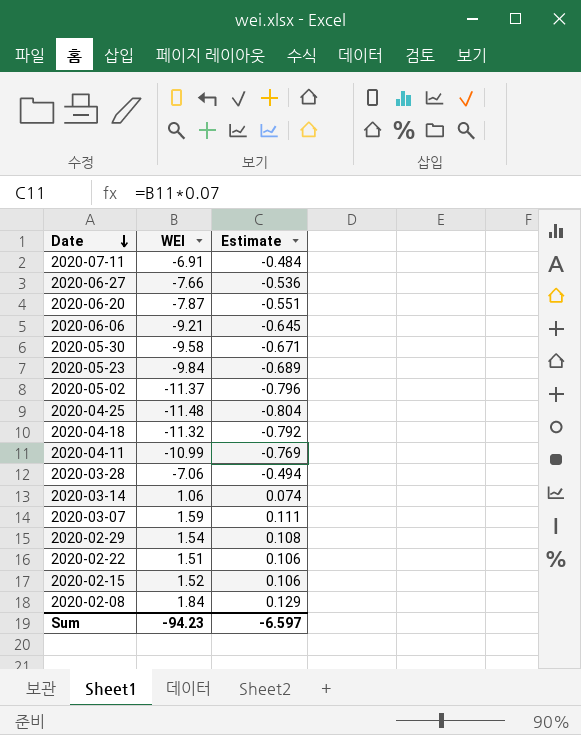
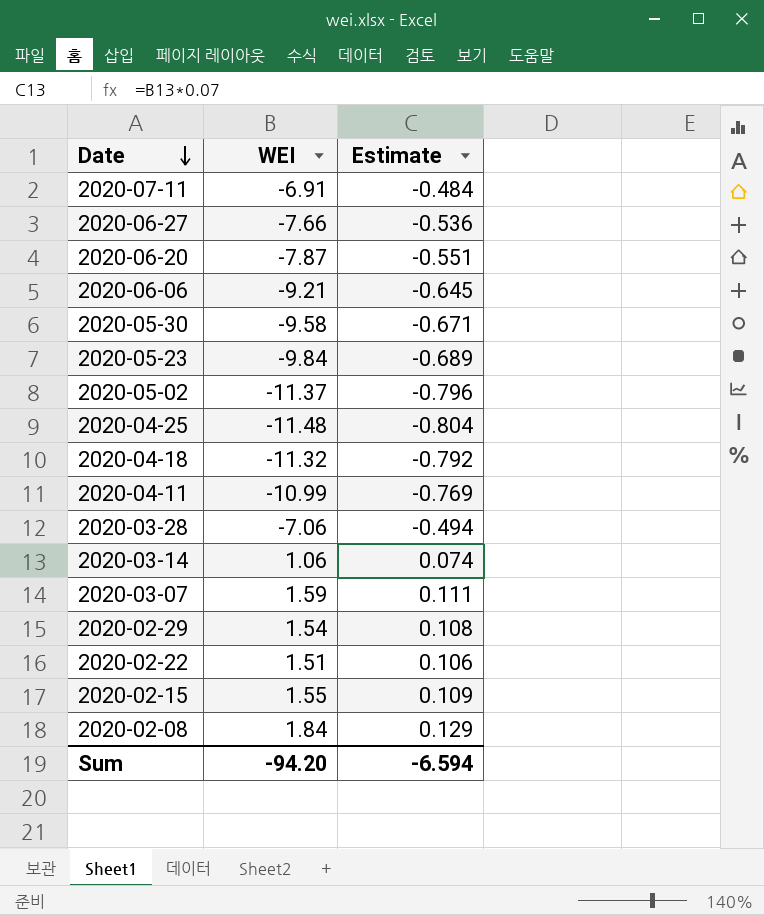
2020-02-15 | WEI: 1.52 -> 1.55
2020-02-15 | Estimate: 0.106 -> 0.109
Sum | WEI: -94.23 -> -94.20
Sum | Estimate: -6.597 -> -6.594

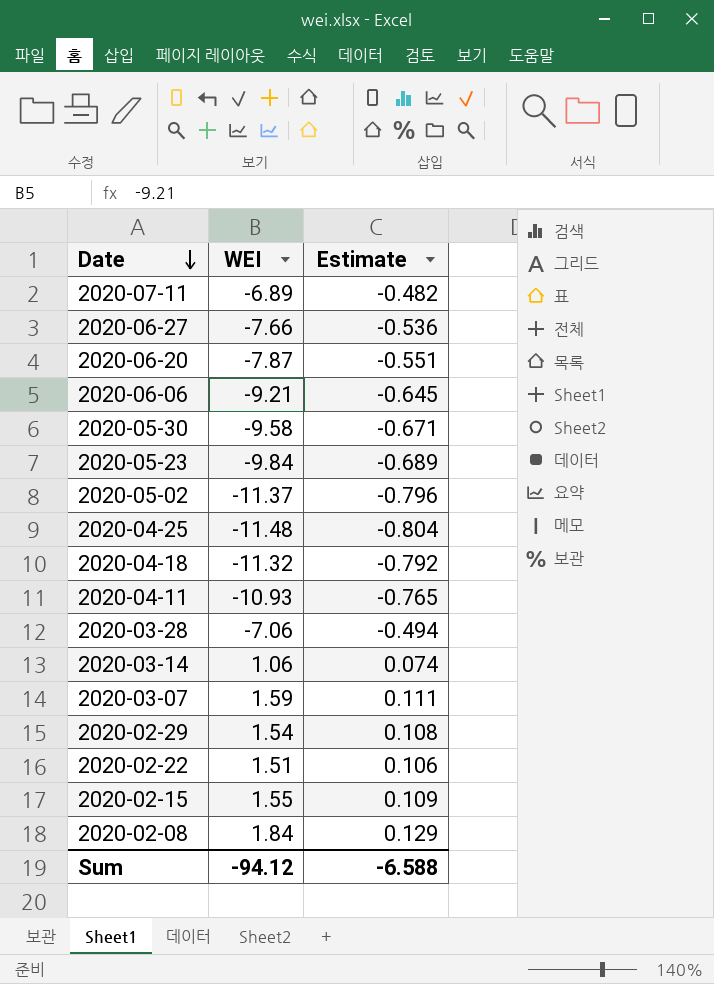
2020-07-11 | WEI: -6.91 -> -6.89
2020-07-11 | Estimate: -0.484 -> -0.482
2020-04-11 | WEI: -10.99 -> -10.93
2020-04-11 | Estimate: -0.769 -> -0.765
Sum | WEI: -94.20 -> -94.12
Sum | Estimate: -6.594 -> -6.588

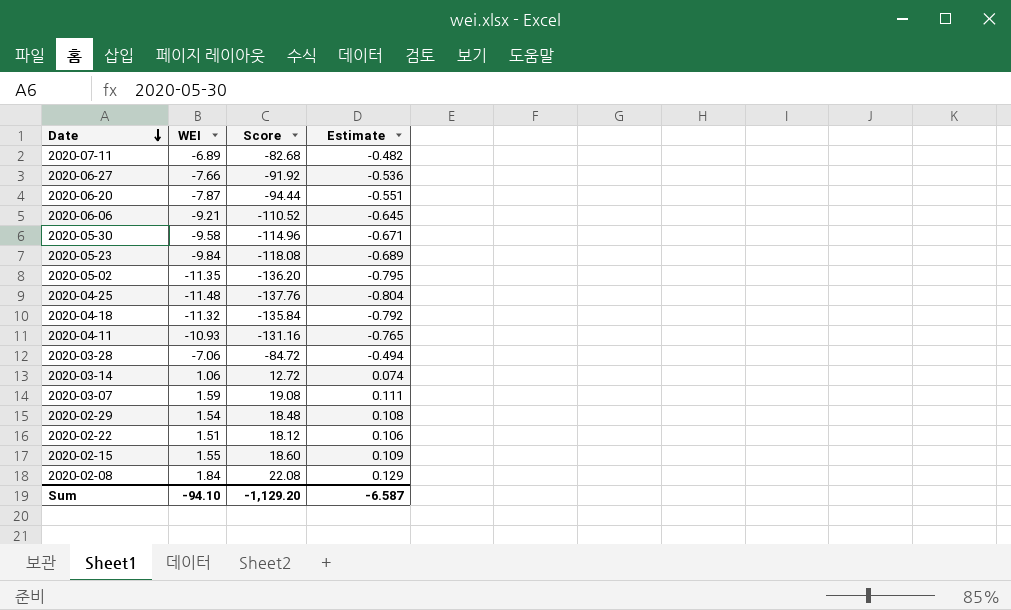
column Score | formula: none -> [WEI] * 12
2020-05-02 | WEI: -11.37 -> -11.35
2020-05-02 | Estimate: -0.796 -> -0.795
Sum | WEI: -94.12 -> -94.10
Sum | Estimate: -6.588 -> -6.587

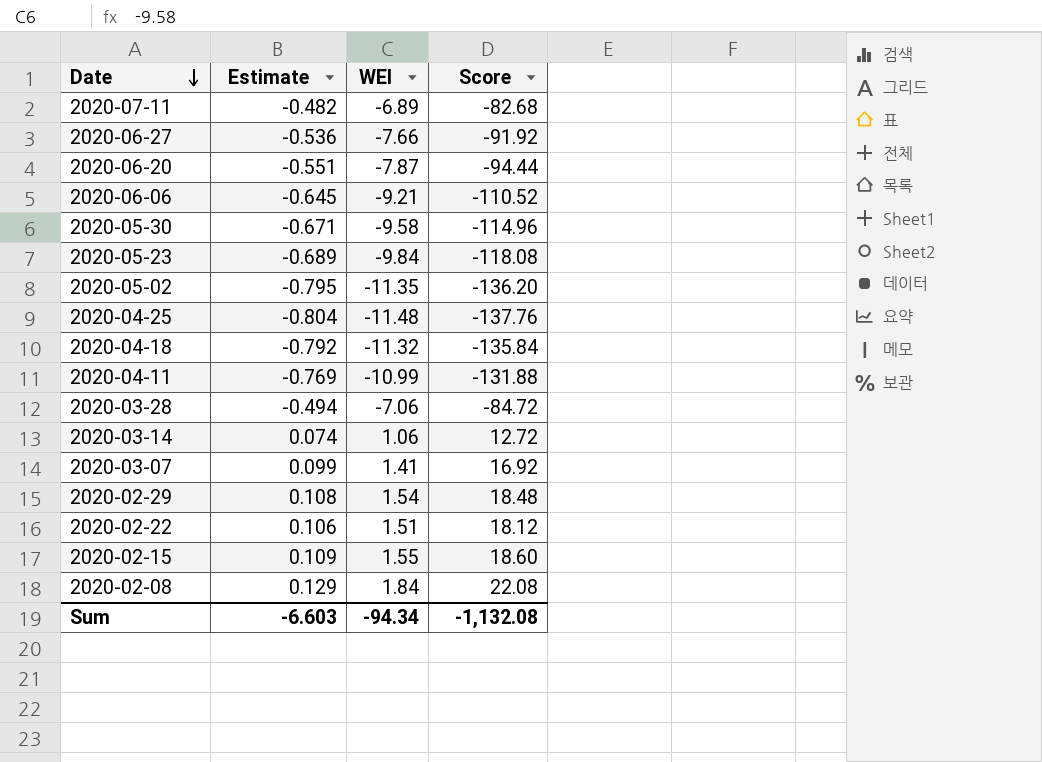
column Estimate | position: 4 -> 2
2020-04-11 | Estimate: -0.765 -> -0.769
2020-04-11 | WEI: -10.93 -> -10.99
2020-04-11 | Score: -131.16 -> -131.88
2020-03-07 | Estimate: 0.111 -> 0.099
2020-03-07 | WEI: 1.59 -> 1.41
2020-03-07 | Score: 19.08 -> 16.92
Sum | Estimate: -6.587 -> -6.603
Sum | WEI: -94.10 -> -94.34
Sum | Score: -1,129.20 -> -1,132.08

